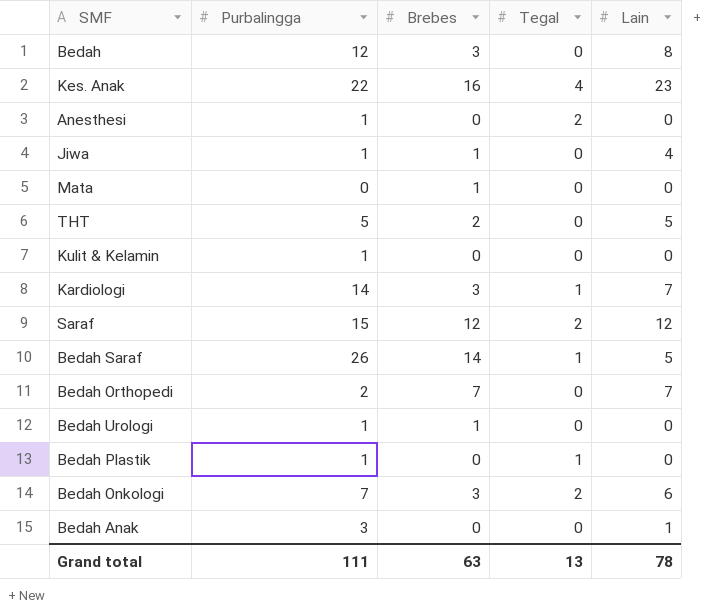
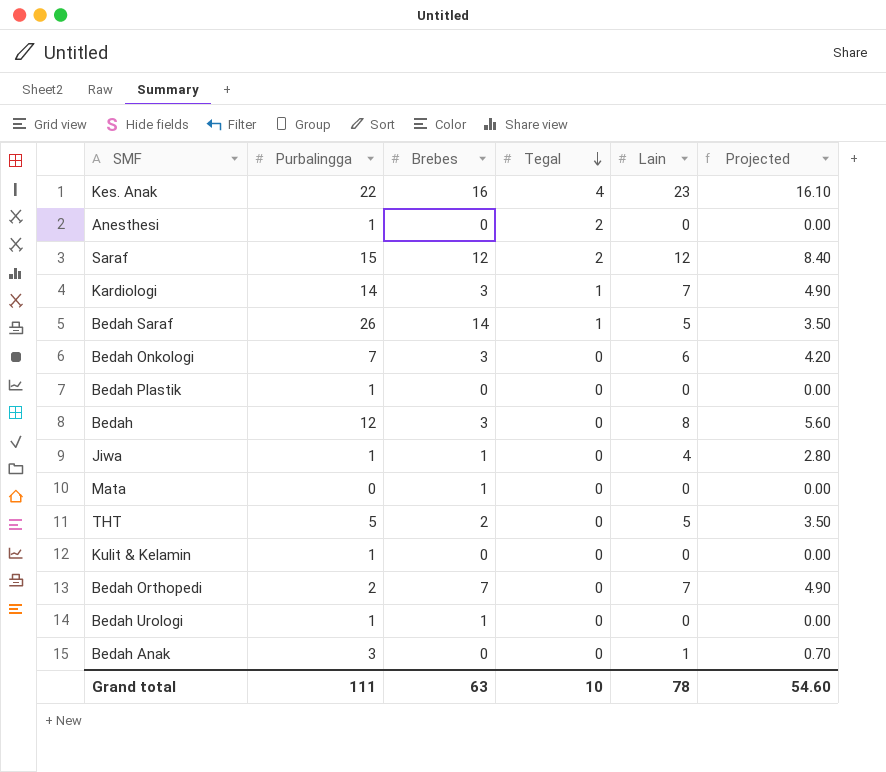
row order: none -> Tegal descending
column Projected | formula: none -> [Lain] * 0.7
Bedah Onkologi | Tegal: 2 -> 0
Bedah Plastik | Tegal: 1 -> 0
Grand total | Tegal: 13 -> 10

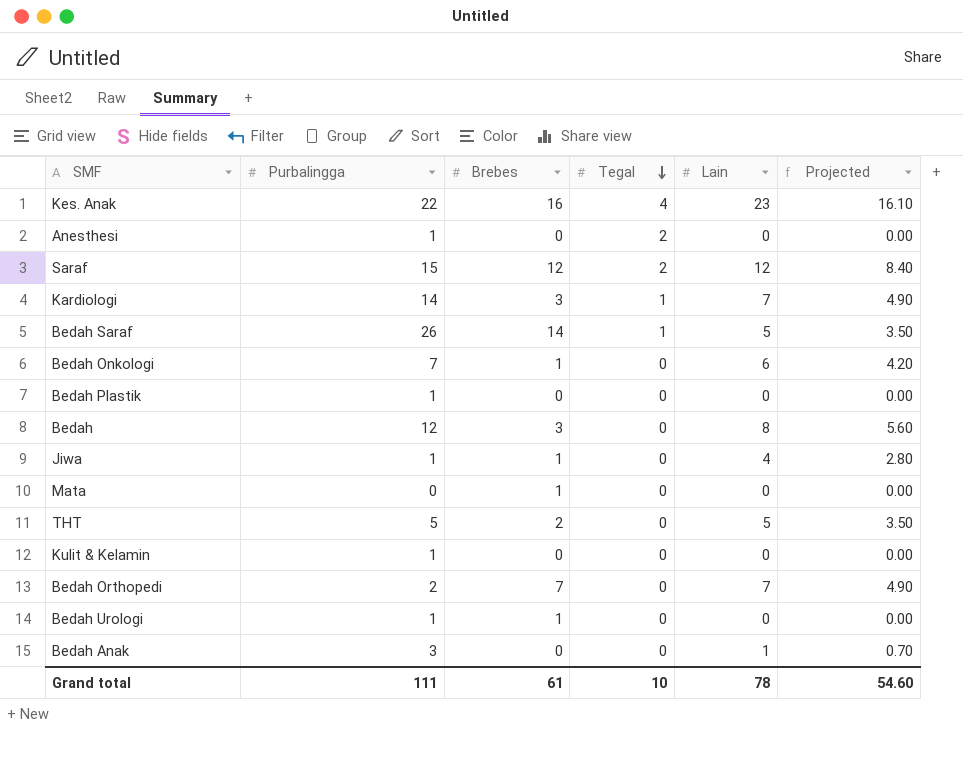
Bedah Onkologi | Brebes: 3 -> 1
Grand total | Brebes: 63 -> 61

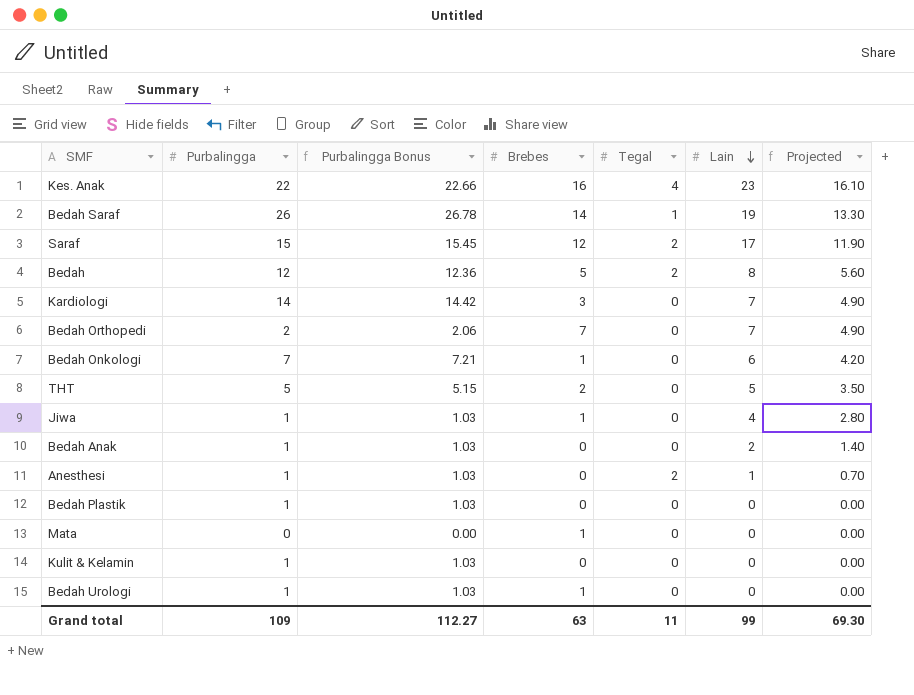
row order: Tegal descending -> Lain descending
column Purbalingga Bonus | formula: none -> [Purbalingga] * 1.03
Bedah Saraf | Lain: 5 -> 19
Bedah Saraf | Projected: 3.50 -> 13.30
Saraf | Lain: 12 -> 17
Saraf | Projected: 8.40 -> 11.90
Bedah | Brebes: 3 -> 5
Bedah | Tegal: 0 -> 2
Kardiologi | Tegal: 1 -> 0
Bedah Anak | Purbalingga: 3 -> 1
Bedah Anak | Lain: 1 -> 2
Bedah Anak | Projected: 0.70 -> 1.40
Anesthesi | Lain: 0 -> 1
Anesthesi | Projected: 0.00 -> 0.70
Grand total | Purbalingga: 111 -> 109
Grand total | Brebes: 61 -> 63
Grand total | Tegal: 10 -> 11
Grand total | Lain: 78 -> 99
Grand total | Projected: 54.60 -> 69.30

